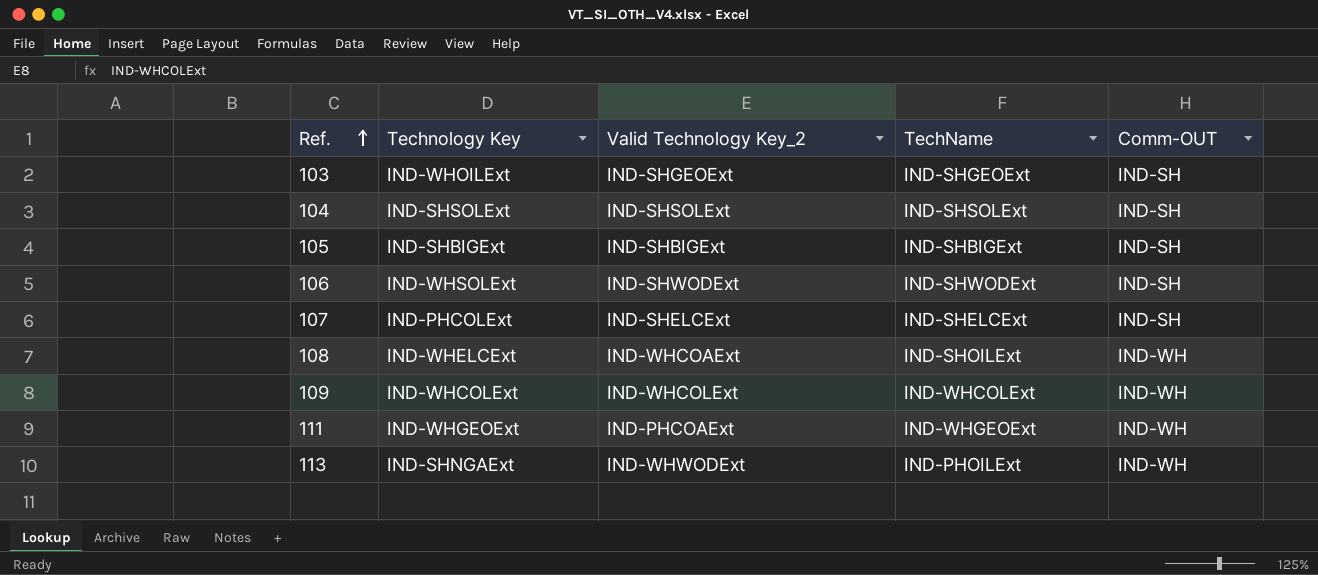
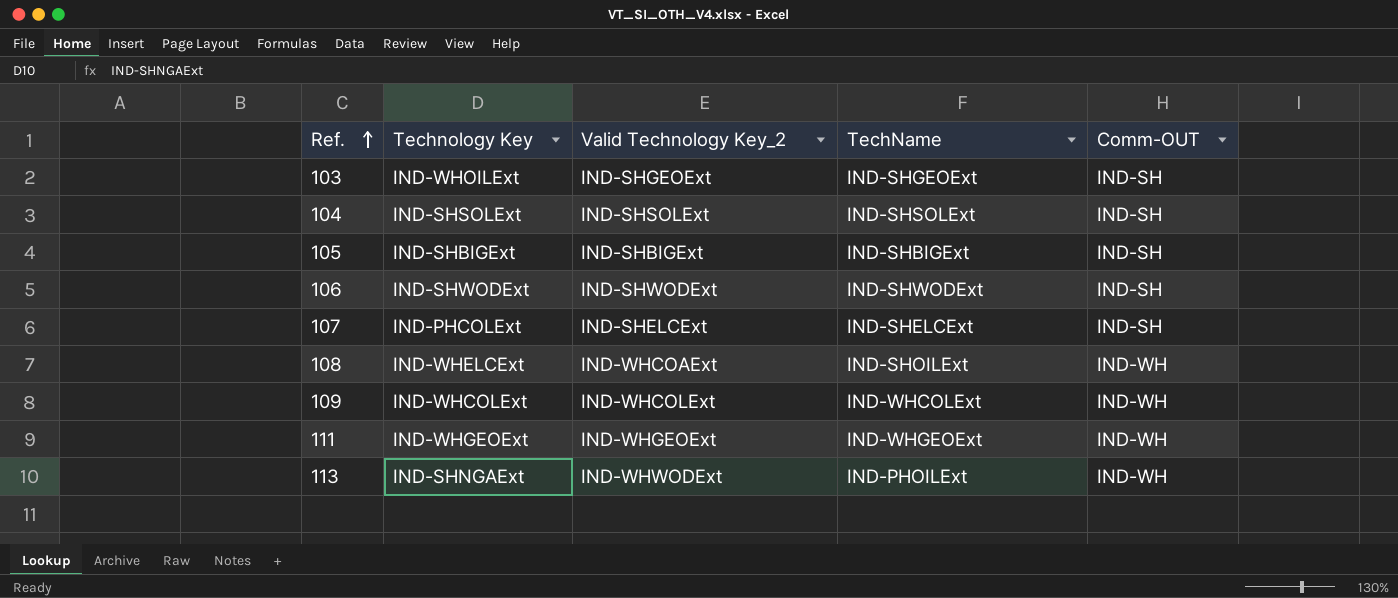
106 | Technology Key: IND-WHSOLExt -> IND-SHWODExt
111 | Valid Technology Key_2: IND-PHCOAExt -> IND-WHGEOExt

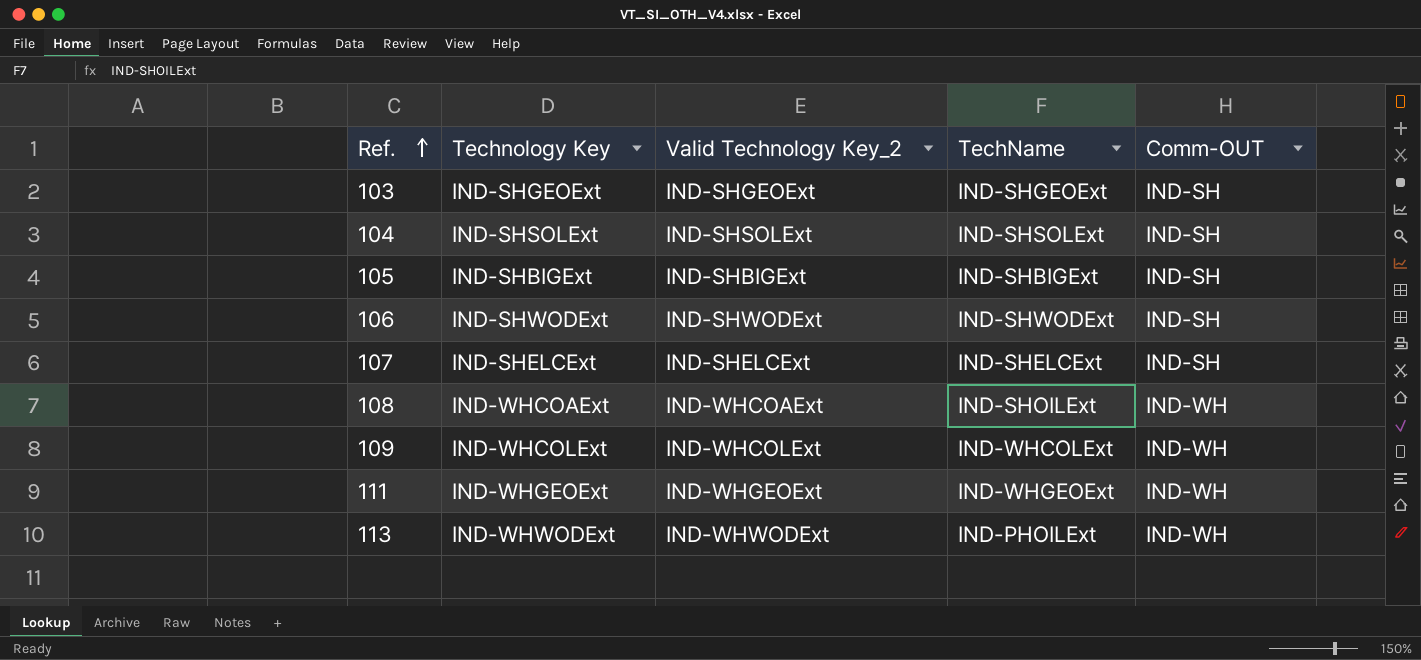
103 | Technology Key: IND-WHOILExt -> IND-SHGEOExt
107 | Technology Key: IND-PHCOLExt -> IND-SHELCExt
108 | Technology Key: IND-WHELCExt -> IND-WHCOAExt
113 | Technology Key: IND-SHNGAExt -> IND-WHWODExt

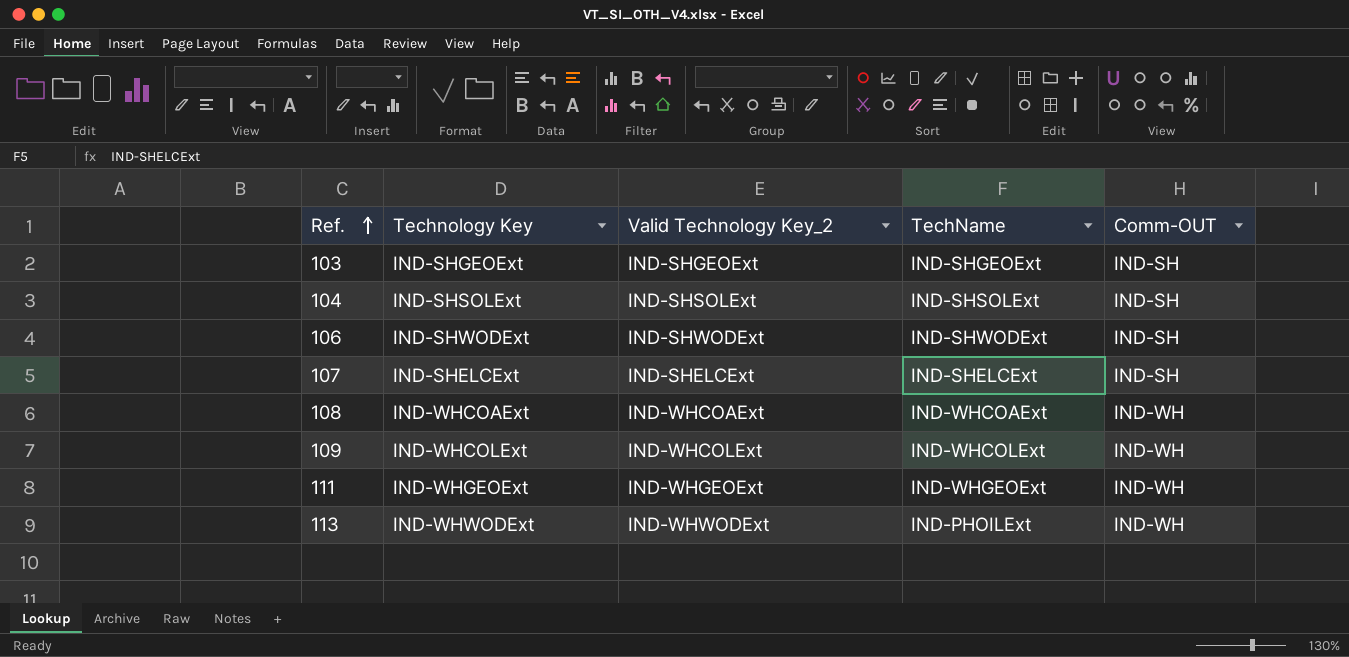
row 105: IND-SHBIGExt | IND-SHBIGExt | IND-SHBIGExt | IND-SH -> none
108 | TechName: IND-SHOILExt -> IND-WHCOAExt

